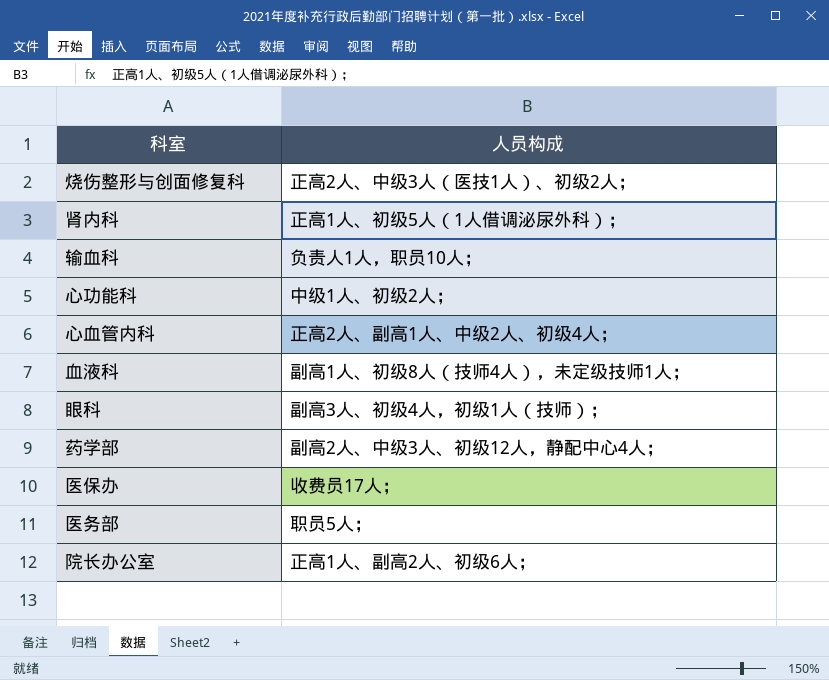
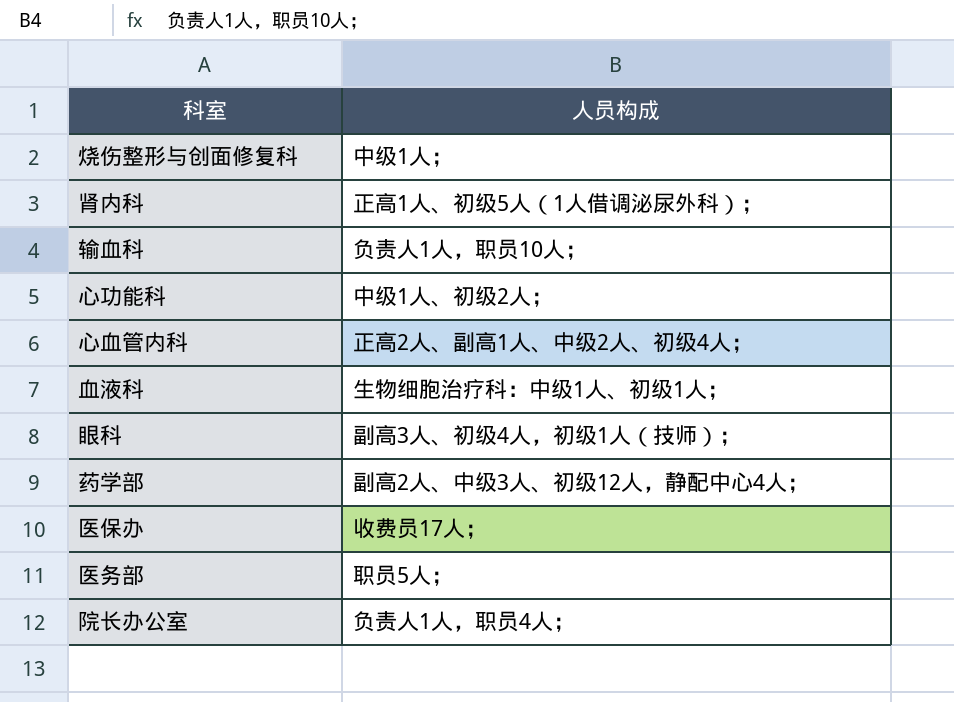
烧伤整形与创面修复科 | 人员构成: 正高2人、中级3人（医技1人）、初级2人； -> 中级1人；
血液科 | 人员构成: 副高1人、初级8人（技师4人），未定级技师1人； -> 生物细胞治疗科：中级1人、初级1人；
院长办公室 | 人员构成: 正高1人、副高2人、初级6人； -> 负责人1人，职员4人；

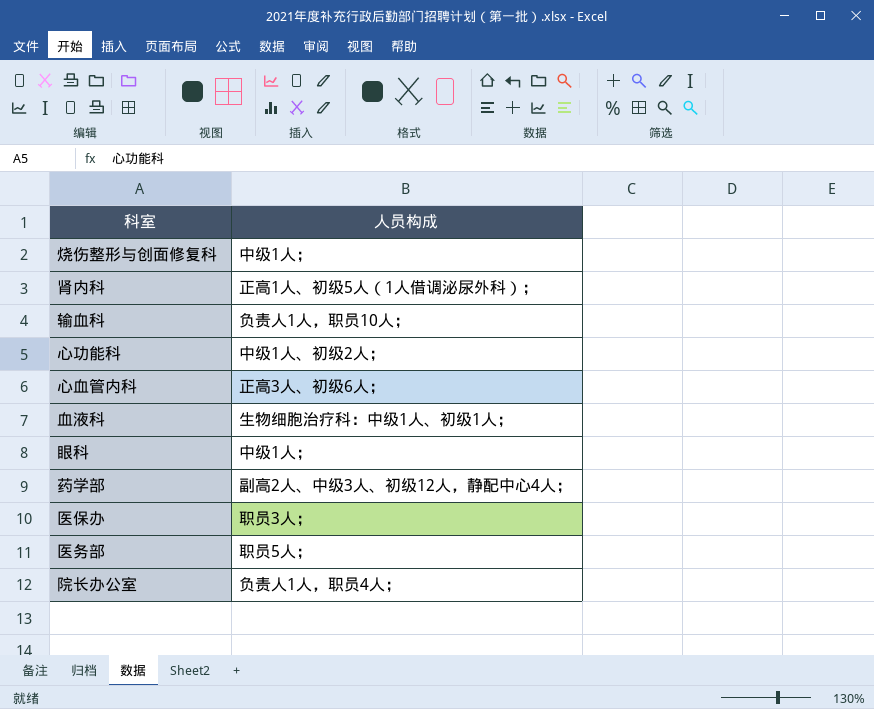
心血管内科 | 人员构成: 正高2人、副高1人、中级2人、初级4人； -> 正高3人、初级6人；
眼科 | 人员构成: 副高3人、初级4人，初级1人（技师）； -> 中级1人；
医保办 | 人员构成: 收费员17人； -> 职员3人；

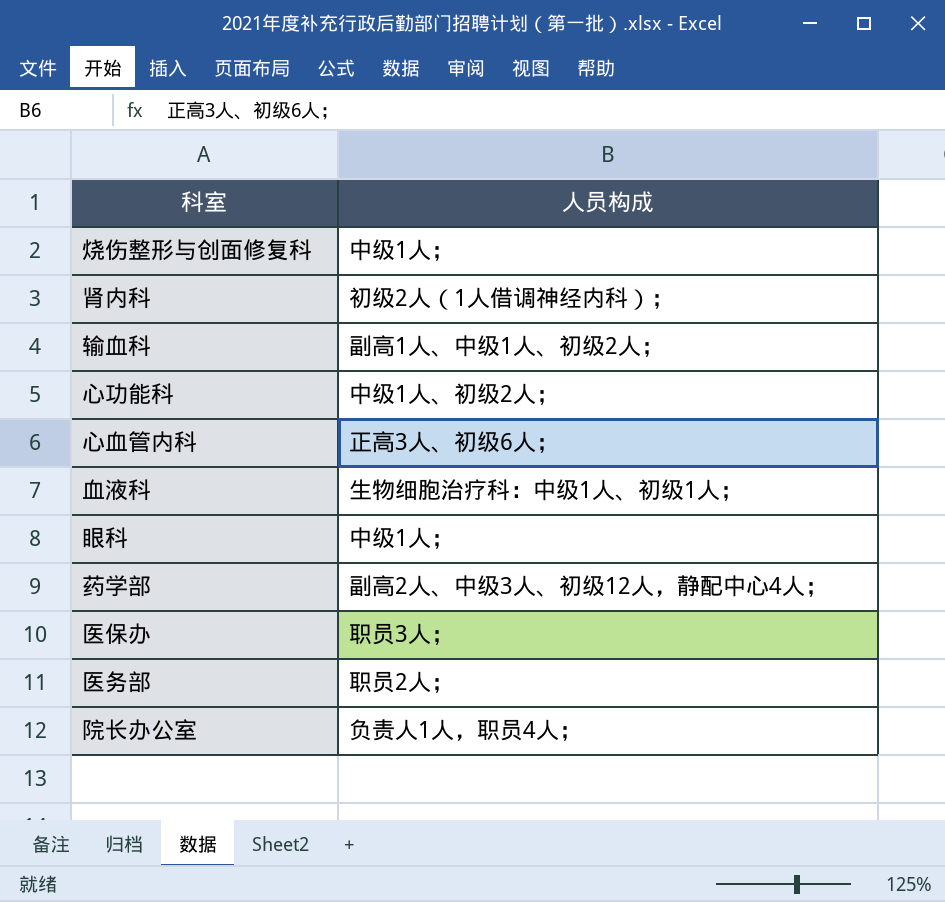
肾内科 | 人员构成: 正高1人、初级5人（1人借调泌尿外科）； -> 初级2人（1人借调神经内科）；
输血科 | 人员构成: 负责人1人，职员10人； -> 副高1人、中级1人、初级2人；
医务部 | 人员构成: 职员5人； -> 职员2人；

